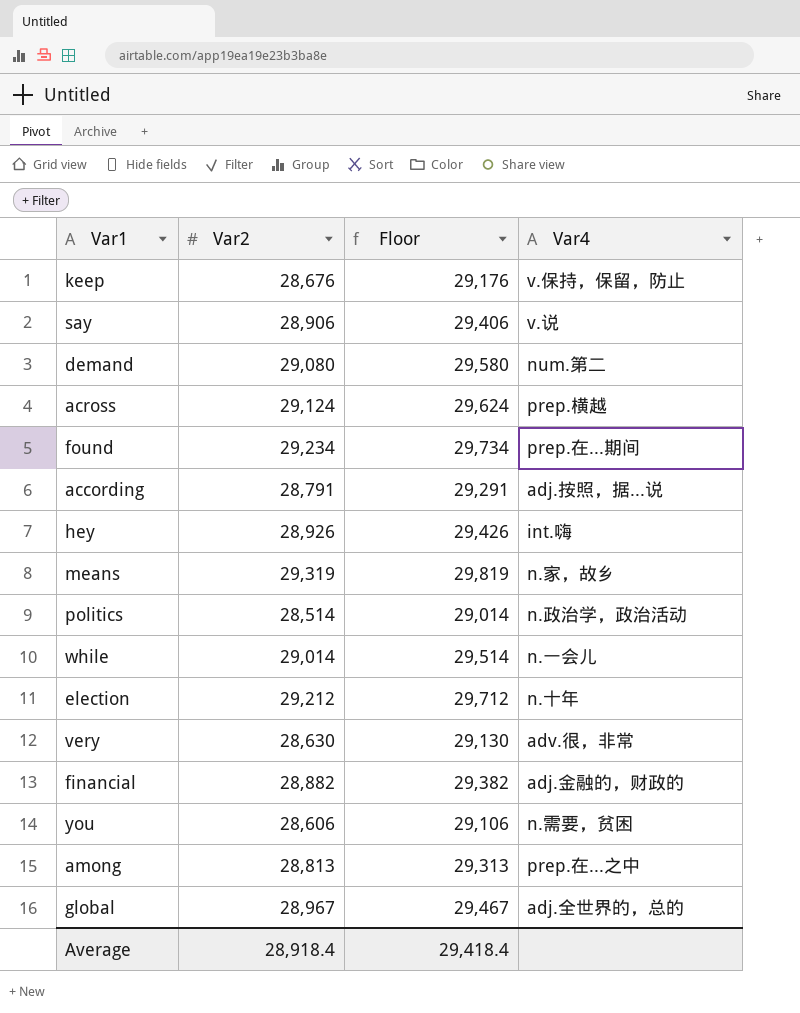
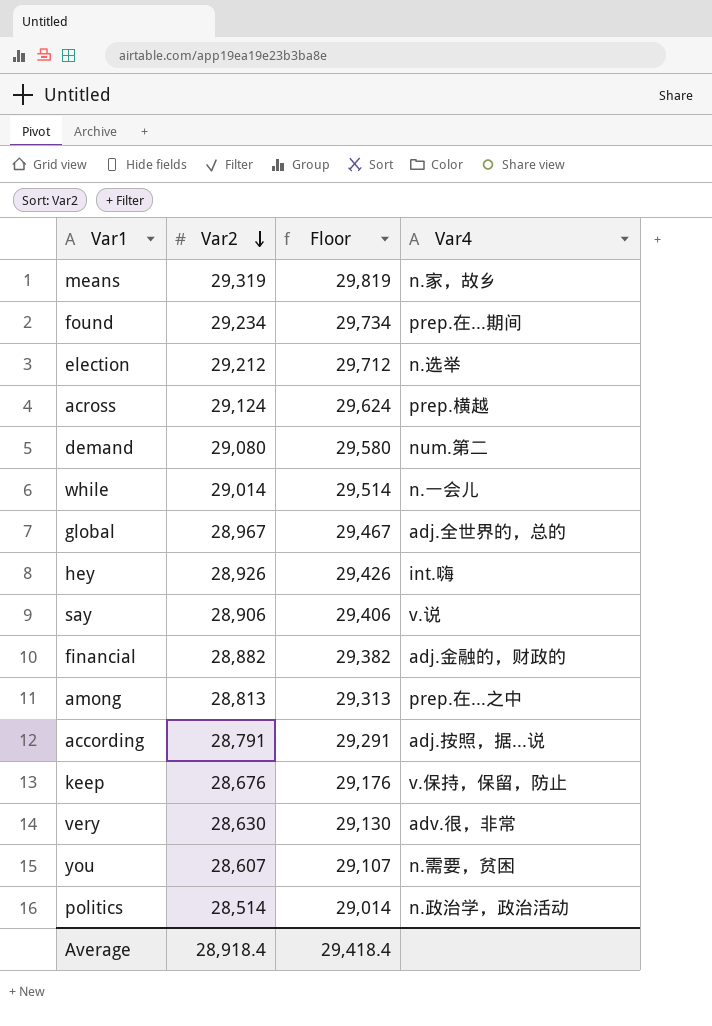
row order: none -> Var2 descending
election | Var4: n.十年 -> n.选举
you | Var2: 28,606 -> 28,607
you | Floor: 29,106 -> 29,107

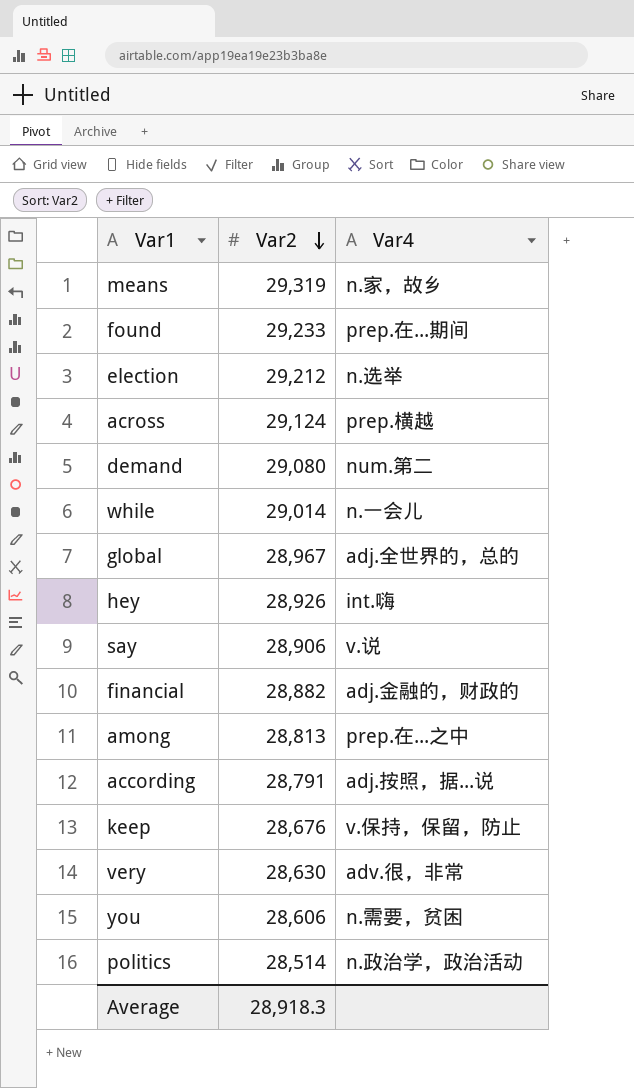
column Floor | formula: [Var2] + 500 -> none
found | Var2: 29,234 -> 29,233
you | Var2: 28,607 -> 28,606
Average | Var2: 28,918.4 -> 28,918.3

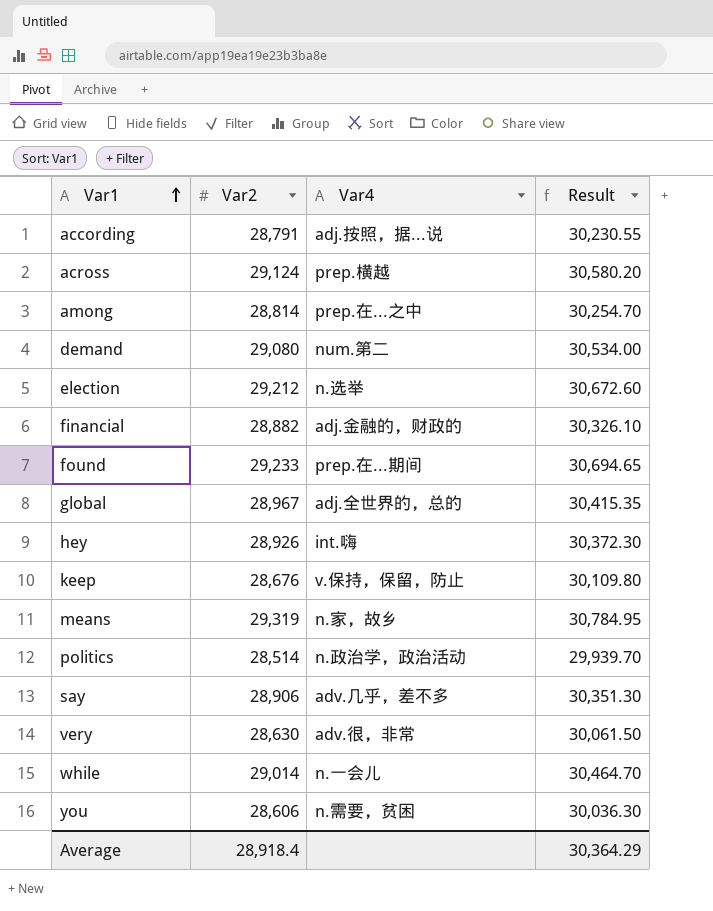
row order: Var2 descending -> Var1 ascending
column Result | formula: none -> [Var2] * 1.05
among | Var2: 28,813 -> 28,814
say | Var4: v.说 -> adv.几乎，差不多
Average | Var2: 28,918.3 -> 28,918.4

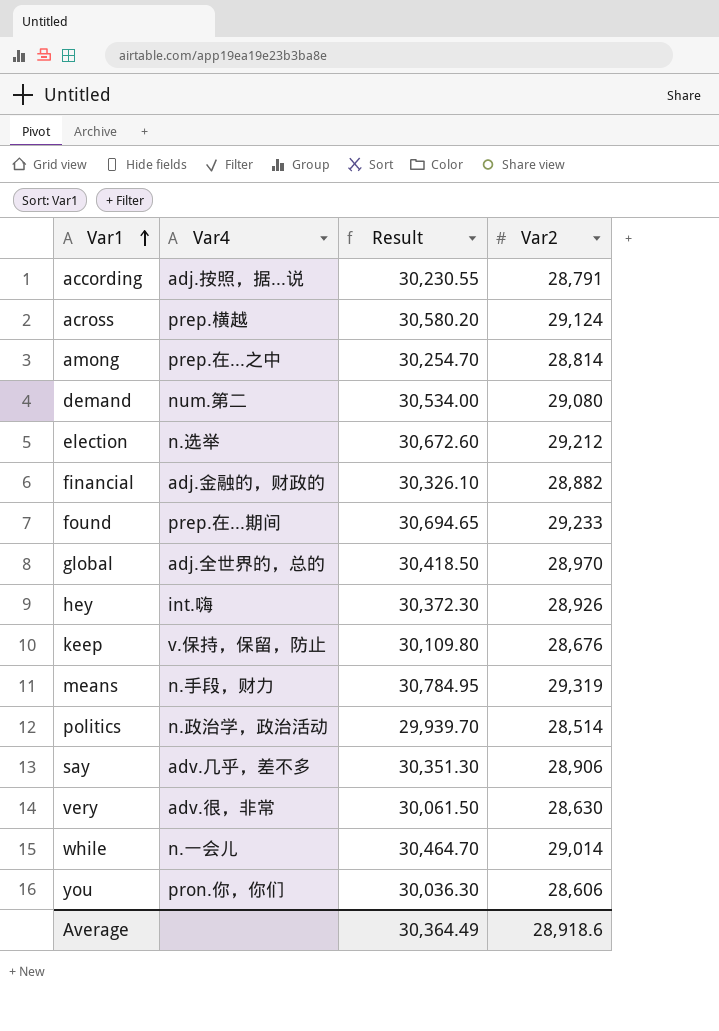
column Var2 | position: 2 -> 4
global | Result: 30,415.35 -> 30,418.50
global | Var2: 28,967 -> 28,970
means | Var4: n.家，故乡 -> n.手段，财力
you | Var4: n.需要，贫困 -> pron.你，你们
Average | Result: 30,364.29 -> 30,364.49
Average | Var2: 28,918.4 -> 28,918.6

